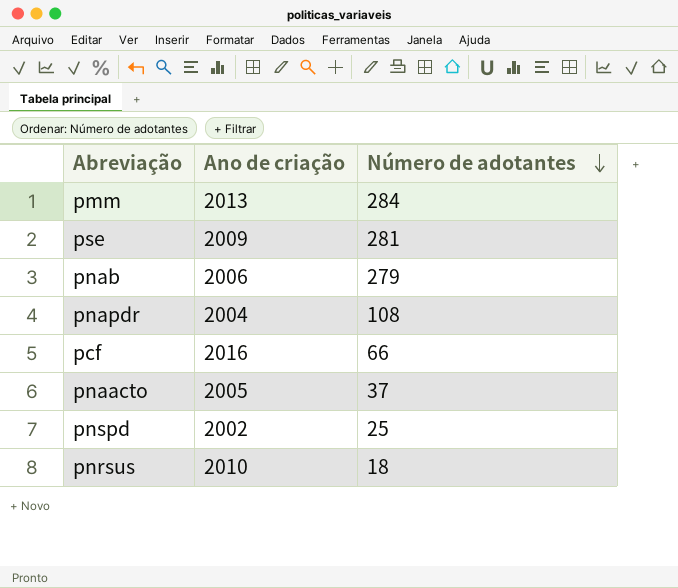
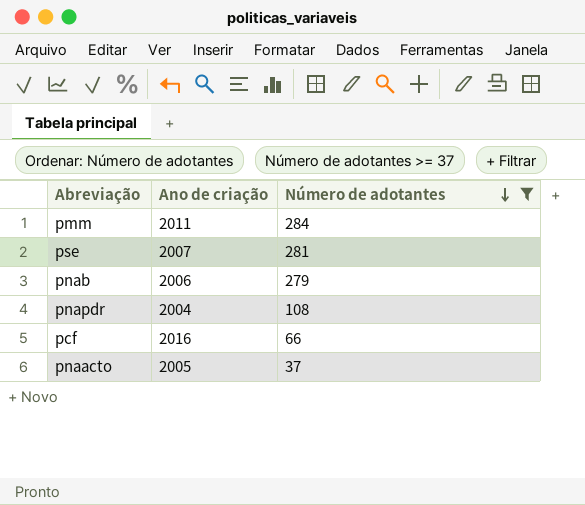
filter: none -> Número de adotantes >= 37
pmm | Ano de criação: 2013 -> 2011
pse | Ano de criação: 2009 -> 2007

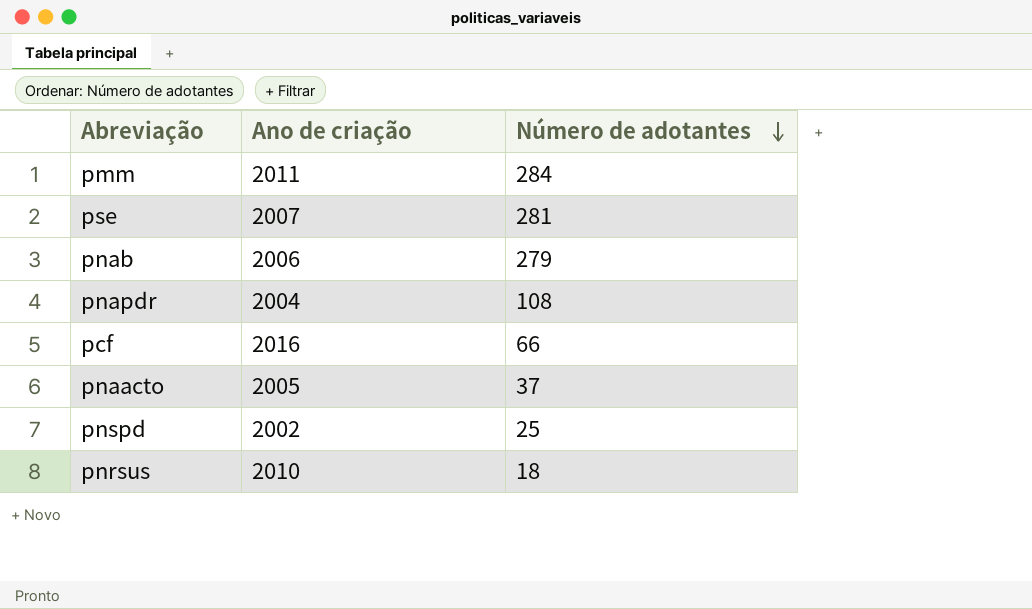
filter: Número de adotantes >= 37 -> none

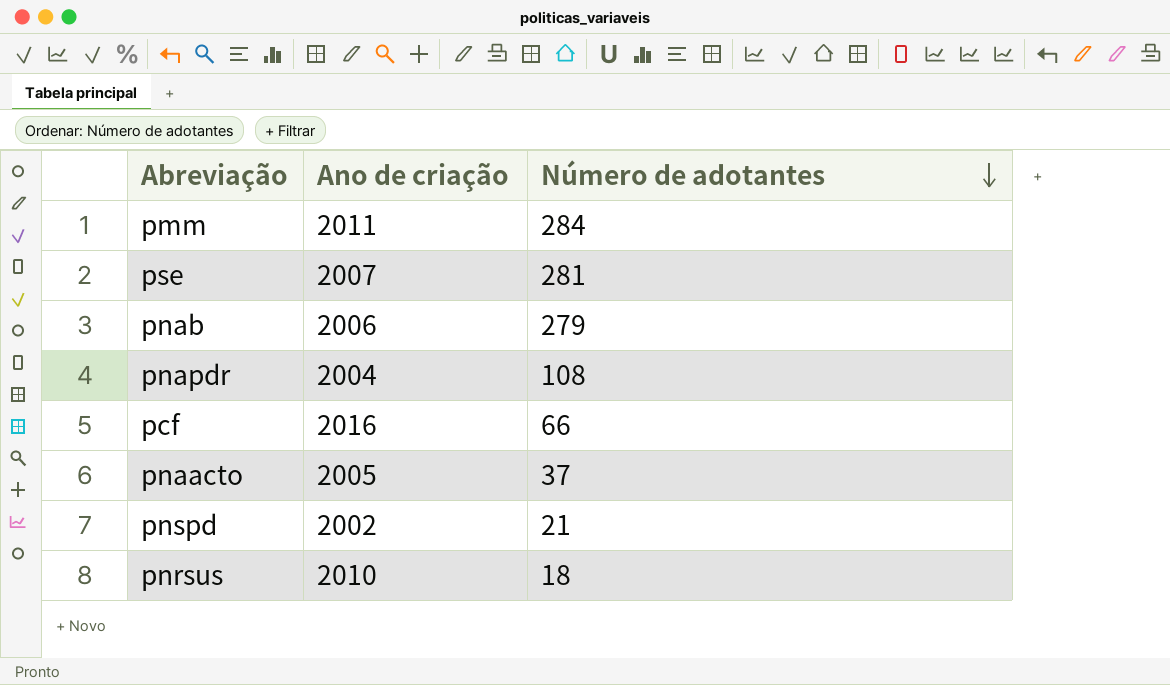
pnspd | Número de adotantes: 25 -> 21

